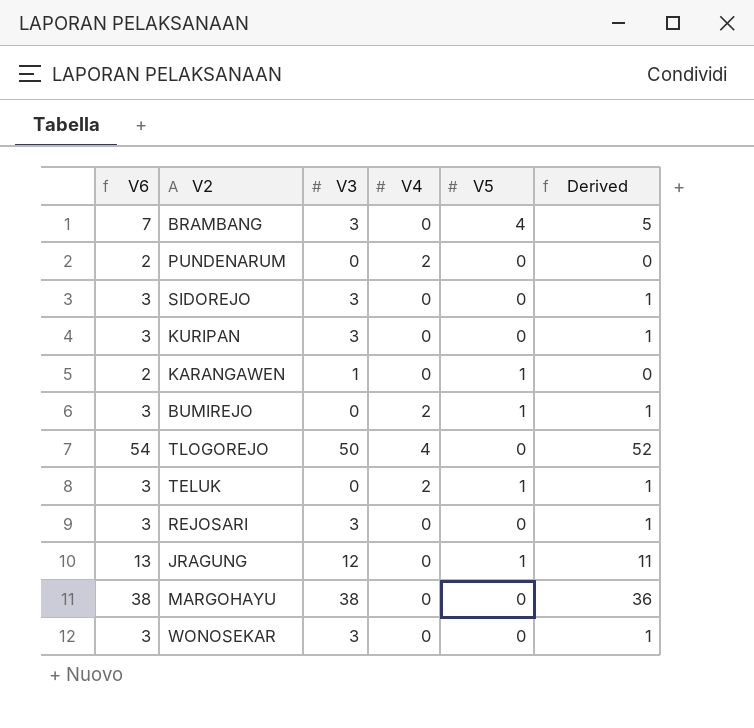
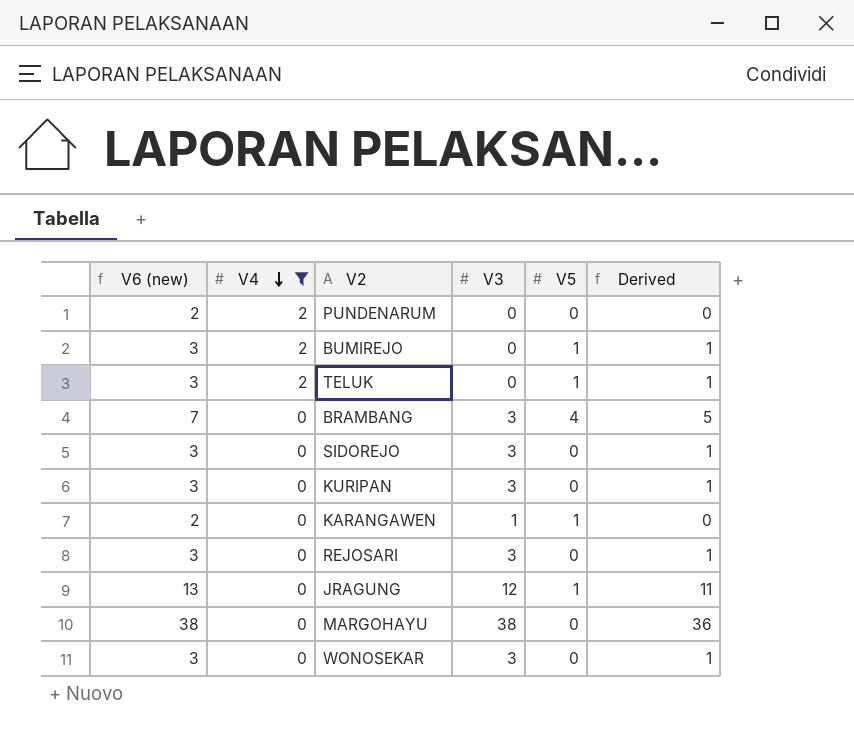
filter: none -> V4 != 4
row order: none -> V4 descending
column name: V6 -> V6 (new)
column V4 | position: 4 -> 2

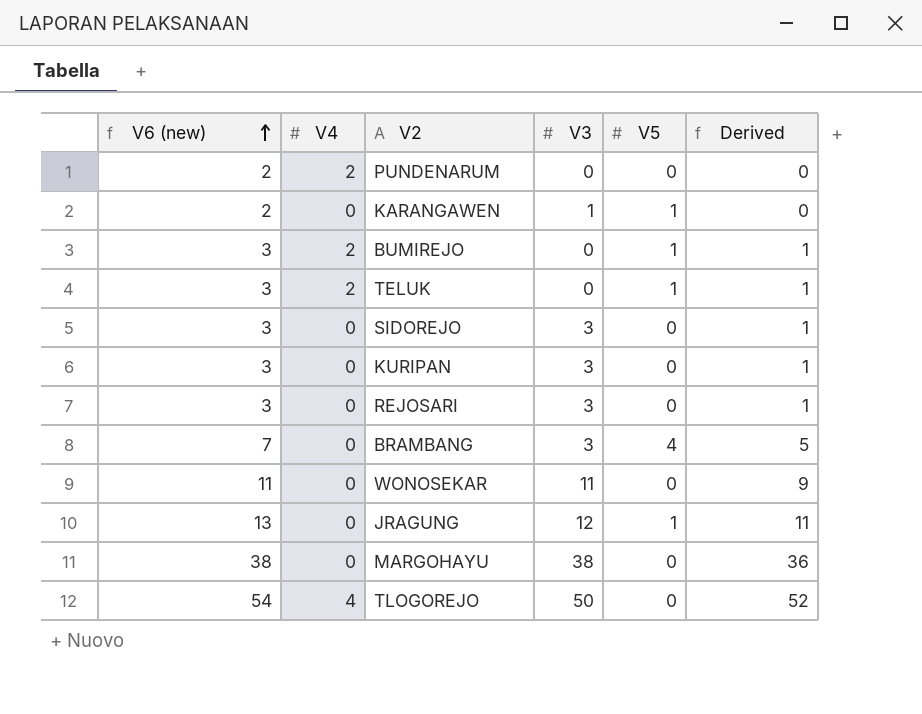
filter: V4 != 4 -> none
row order: V4 descending -> V6 (new) ascending
WONOSEKAR | V6 (new): 3 -> 11
WONOSEKAR | V3: 3 -> 11
WONOSEKAR | Derived: 1 -> 9

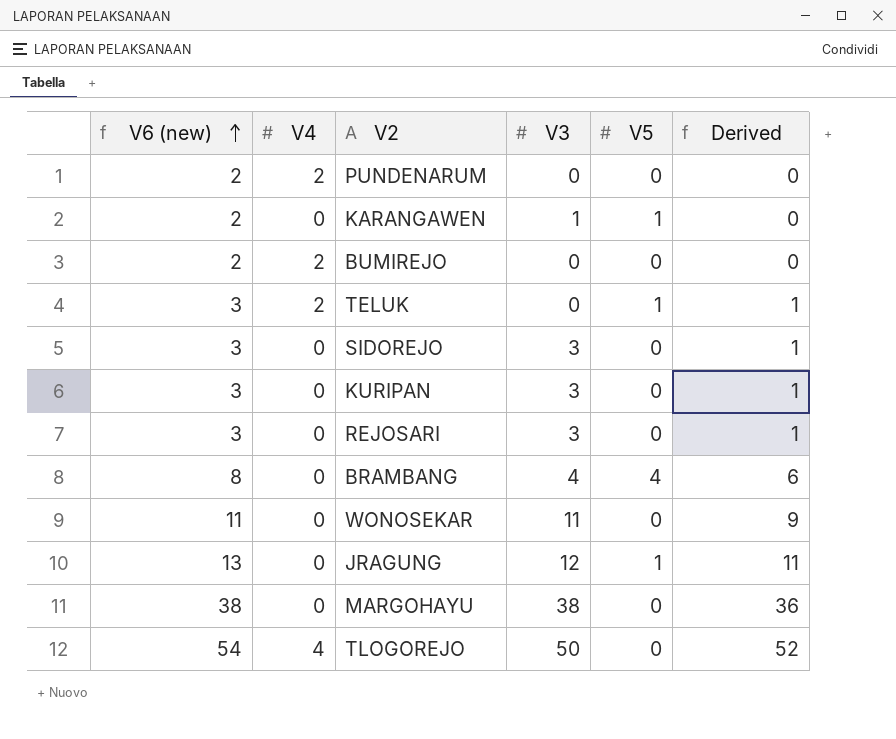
BUMIREJO | V6 (new): 3 -> 2
BUMIREJO | V5: 1 -> 0
BUMIREJO | Derived: 1 -> 0
BRAMBANG | V6 (new): 7 -> 8
BRAMBANG | V3: 3 -> 4
BRAMBANG | Derived: 5 -> 6

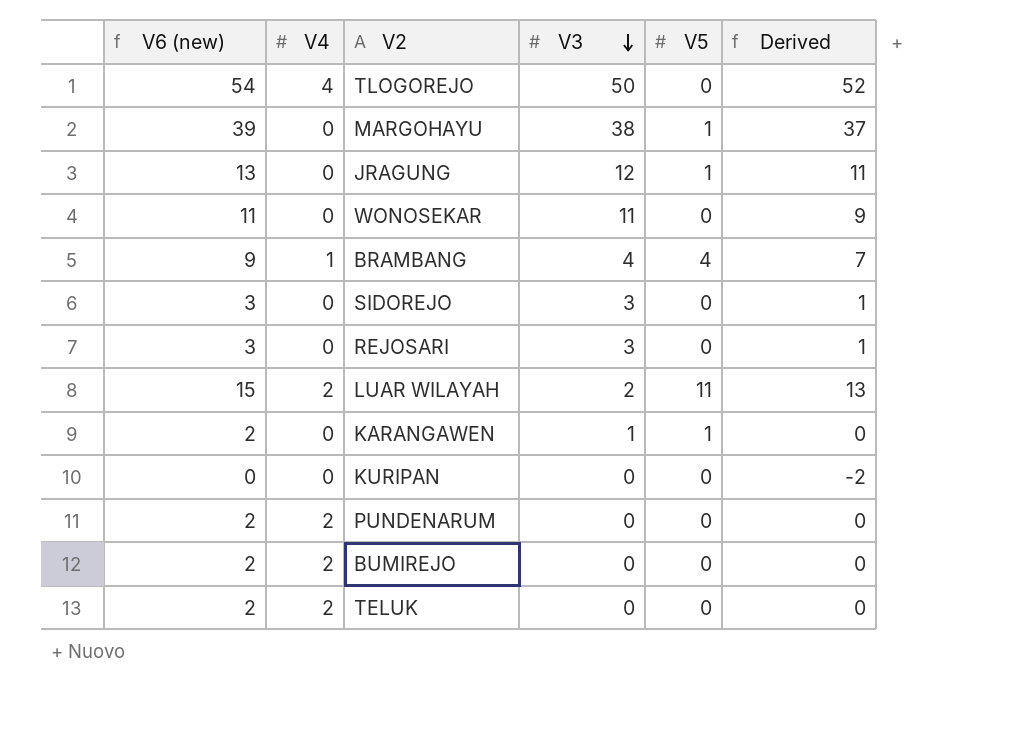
row order: V6 (new) ascending -> V3 descending
MARGOHAYU | V6 (new): 38 -> 39
MARGOHAYU | V5: 0 -> 1
MARGOHAYU | Derived: 36 -> 37
BRAMBANG | V6 (new): 8 -> 9
BRAMBANG | V4: 0 -> 1
BRAMBANG | Derived: 6 -> 7
row LUAR WILAYAH: none -> 15 | 2 | 2 | 11 | 13
KURIPAN | V6 (new): 3 -> 0
KURIPAN | V3: 3 -> 0
KURIPAN | Derived: 1 -> -2
TELUK | V6 (new): 3 -> 2
TELUK | V5: 1 -> 0
TELUK | Derived: 1 -> 0

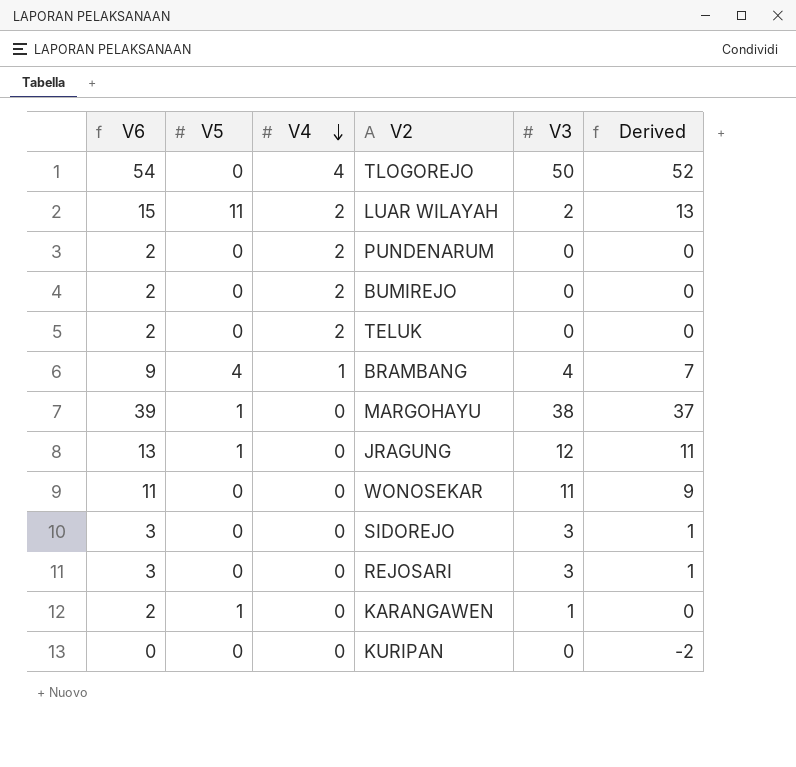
row order: V3 descending -> V4 descending
column name: V6 (new) -> V6
column V5 | position: 5 -> 2

